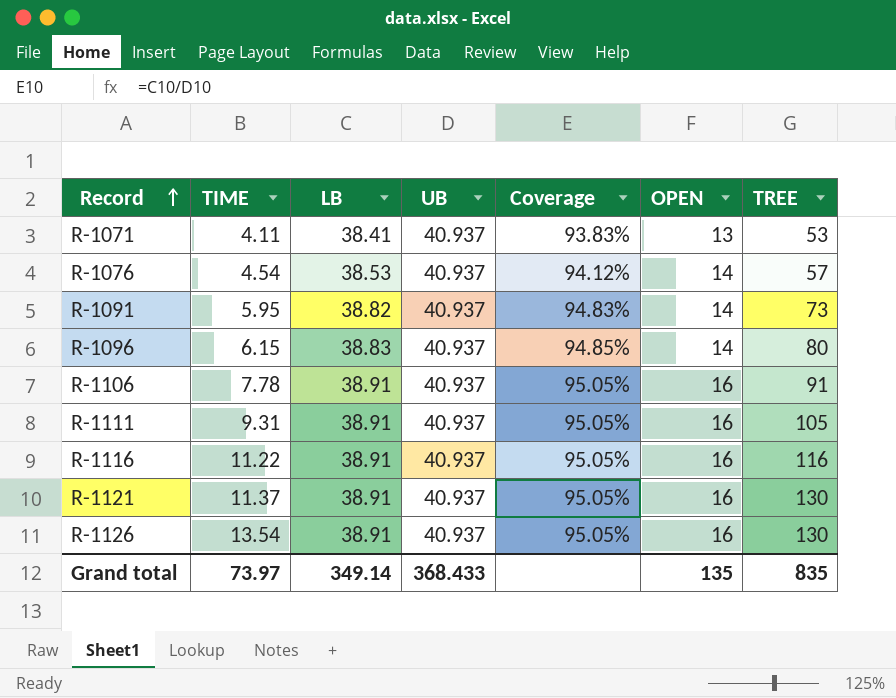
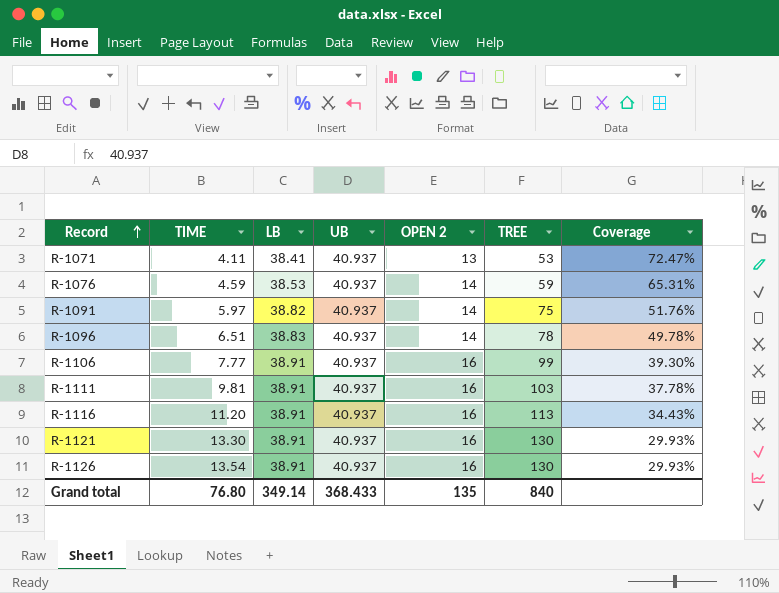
column name: OPEN -> OPEN 2
column Coverage | formula: [LB] / [UB] -> [LB] / [TREE]
column Coverage | position: 5 -> 7
R-1076 | TIME: 4.54 -> 4.59
R-1076 | TREE: 57 -> 59
R-1091 | TIME: 5.95 -> 5.97
R-1091 | TREE: 73 -> 75
R-1096 | TIME: 6.15 -> 6.51
R-1096 | TREE: 80 -> 78
R-1106 | TIME: 7.78 -> 7.77
R-1106 | TREE: 91 -> 99
R-1111 | TIME: 9.31 -> 9.81
R-1111 | TREE: 105 -> 103
R-1116 | TIME: 11.22 -> 11.20
R-1116 | TREE: 116 -> 113
R-1121 | TIME: 11.37 -> 13.30
Grand total | TIME: 73.97 -> 76.80
Grand total | TREE: 835 -> 840

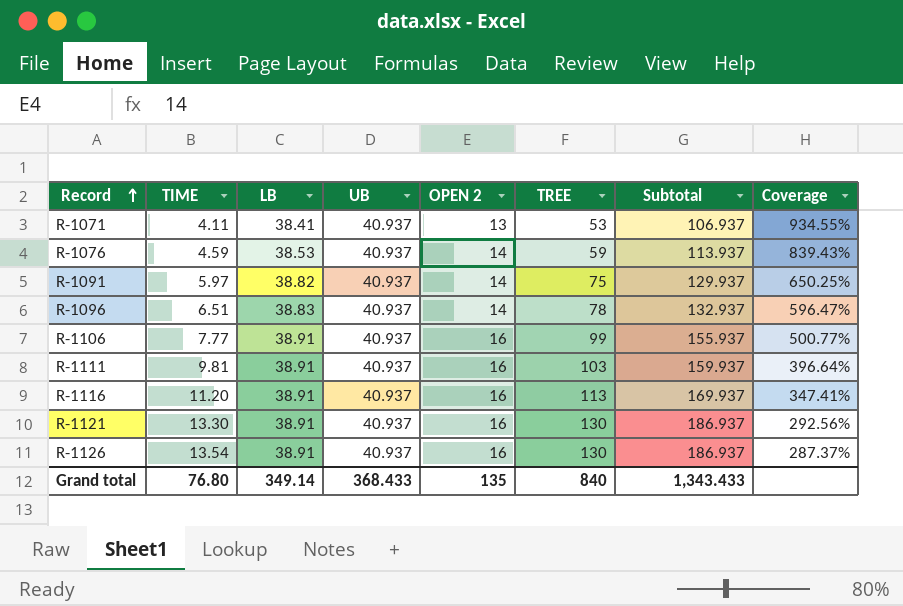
column Subtotal | formula: none -> [UB] + [OPEN 2] + [TREE]
column Coverage | formula: [LB] / [TREE] -> [LB] / [TIME]

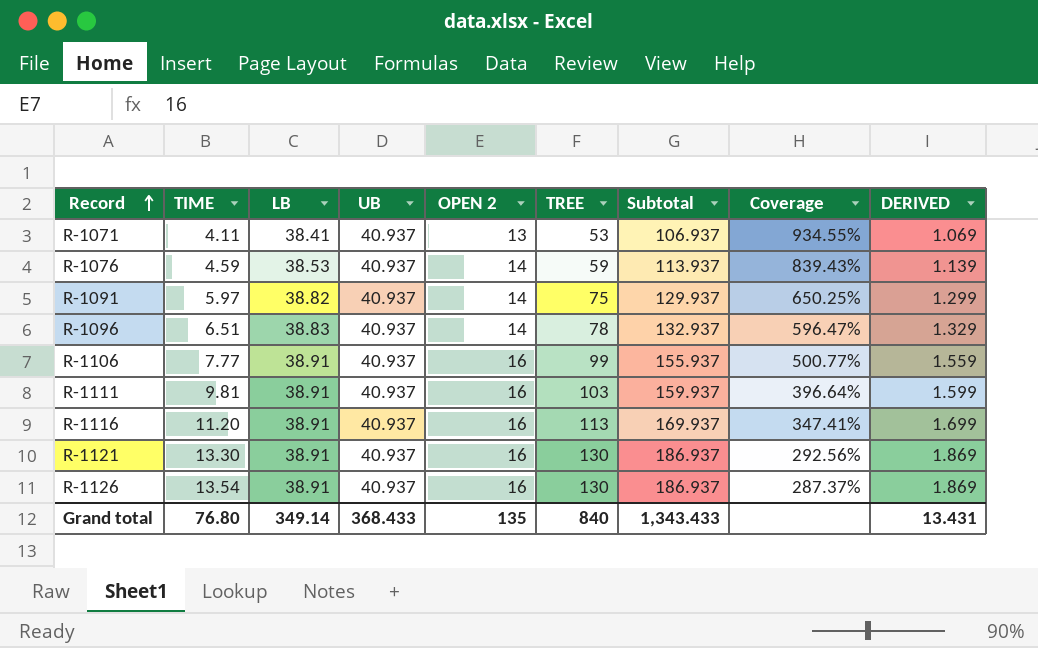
column DERIVED | formula: none -> [Subtotal] * 0.01

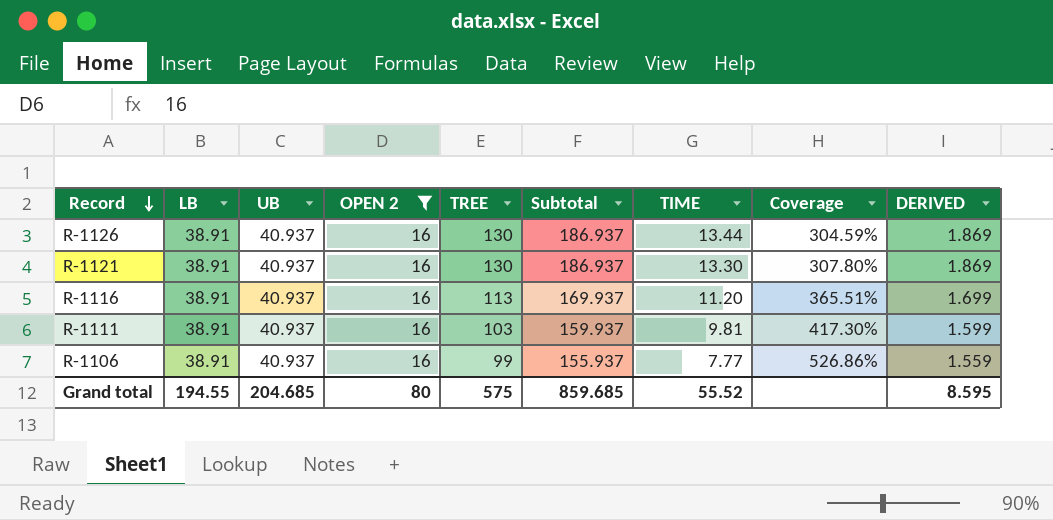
filter: none -> OPEN 2 = 16
row order: Record ascending -> Record descending
column TIME | position: 2 -> 7
column Coverage | formula: [LB] / [TIME] -> [UB] / [TIME]
R-1126 | TIME: 13.54 -> 13.44
Grand total | LB: 349.14 -> 194.55
Grand total | UB: 368.433 -> 204.685
Grand total | OPEN 2: 135 -> 80
Grand total | TREE: 840 -> 575
Grand total | Subtotal: 1,343.433 -> 859.685
Grand total | TIME: 76.80 -> 55.52
Grand total | DERIVED: 13.431 -> 8.595

